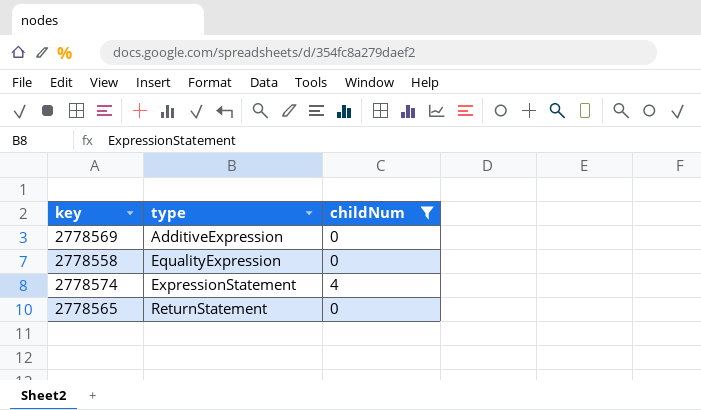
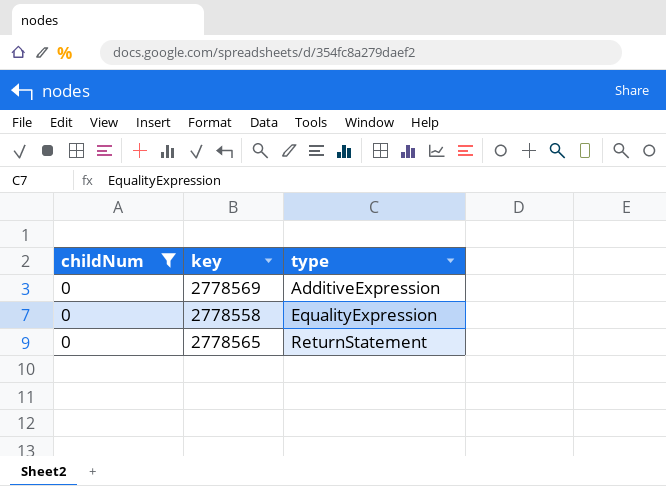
column childNum | position: 3 -> 1
row 2778574: ExpressionStatement | 4 -> none

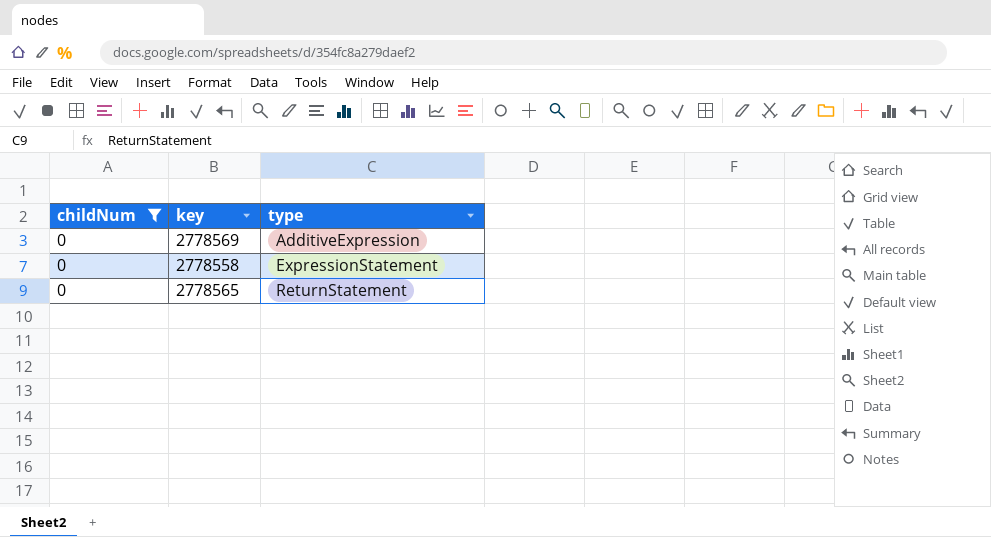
2778558 | type: EqualityExpression -> ExpressionStatement

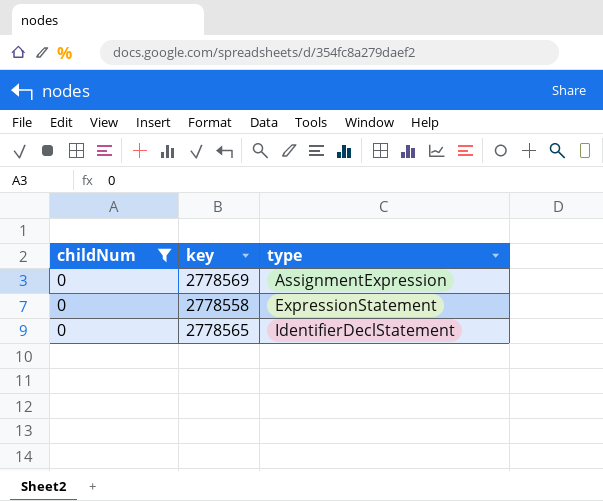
2778569 | type: AdditiveExpression -> AssignmentExpression
2778565 | type: ReturnStatement -> IdentifierDeclStatement

